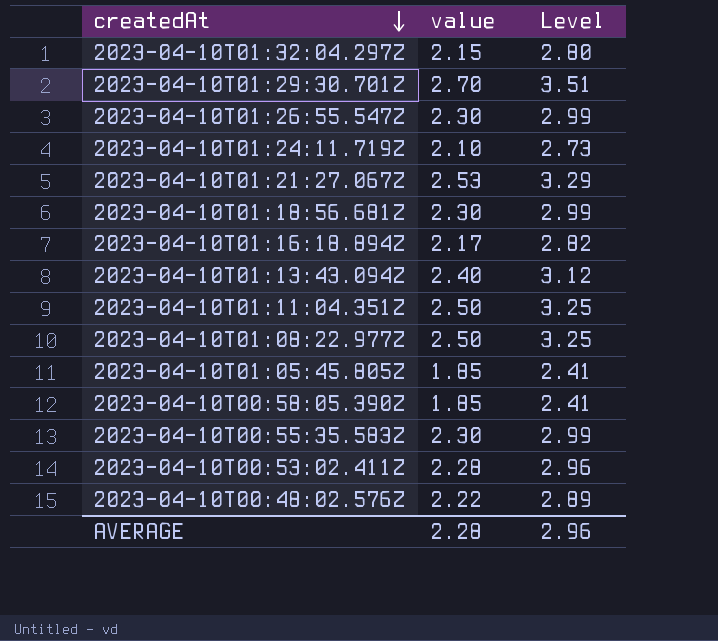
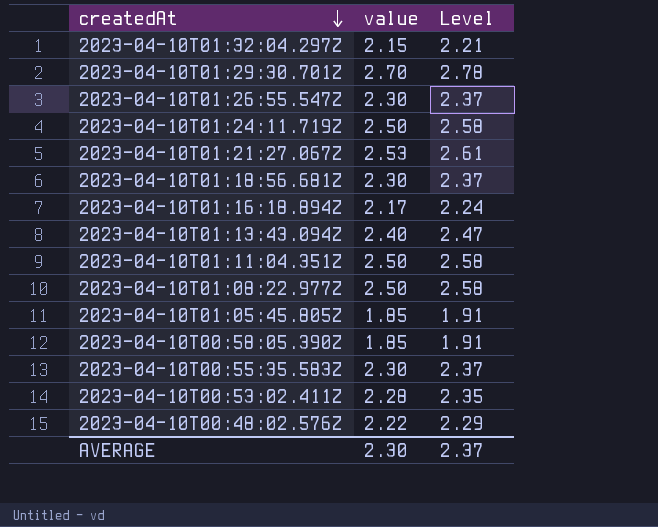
column Level | formula: [value] * 1.3 -> [value] * 1.03
2023-04-10T01:24:11.719Z | value: 2.10 -> 2.50
AVERAGE | value: 2.28 -> 2.30
AVERAGE | Level: 2.96 -> 2.37

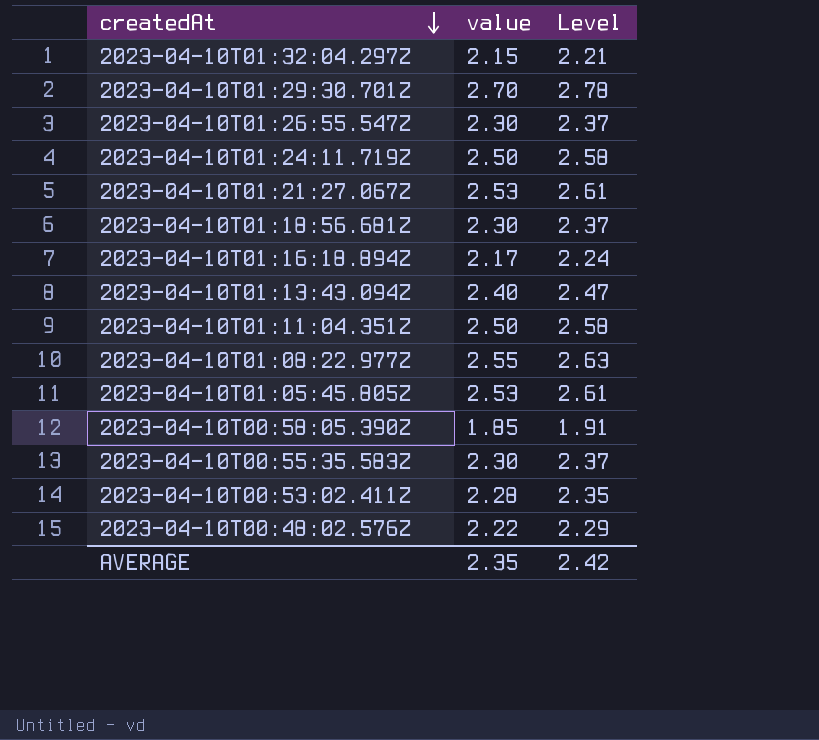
2023-04-10T01:08:22.977Z | value: 2.50 -> 2.55
2023-04-10T01:08:22.977Z | Level: 2.58 -> 2.63
2023-04-10T01:05:45.805Z | value: 1.85 -> 2.53
2023-04-10T01:05:45.805Z | Level: 1.91 -> 2.61
AVERAGE | value: 2.30 -> 2.35
AVERAGE | Level: 2.37 -> 2.42

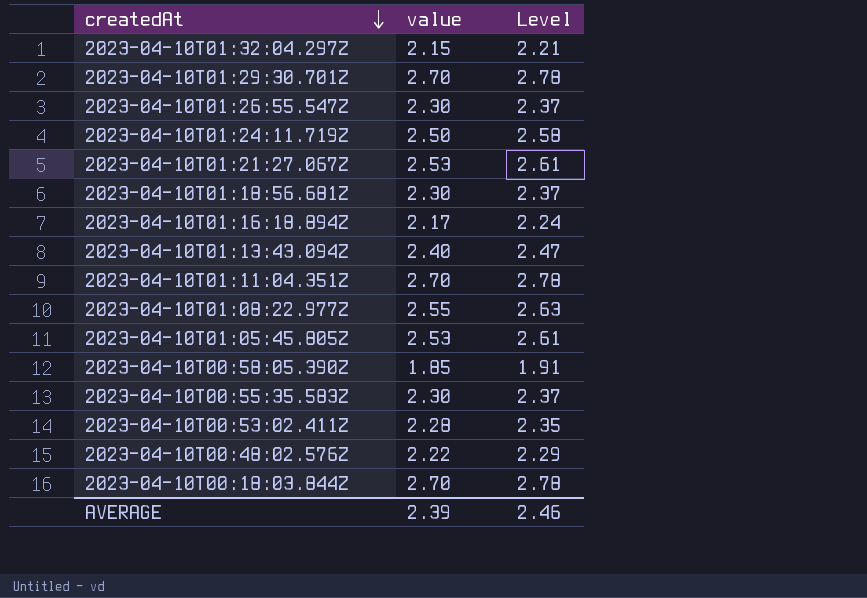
2023-04-10T01:11:04.351Z | value: 2.50 -> 2.70
2023-04-10T01:11:04.351Z | Level: 2.58 -> 2.78
row 2023-04-10T00:18:03.844Z: none -> 2.70 | 2.78
AVERAGE | value: 2.35 -> 2.39
AVERAGE | Level: 2.42 -> 2.46

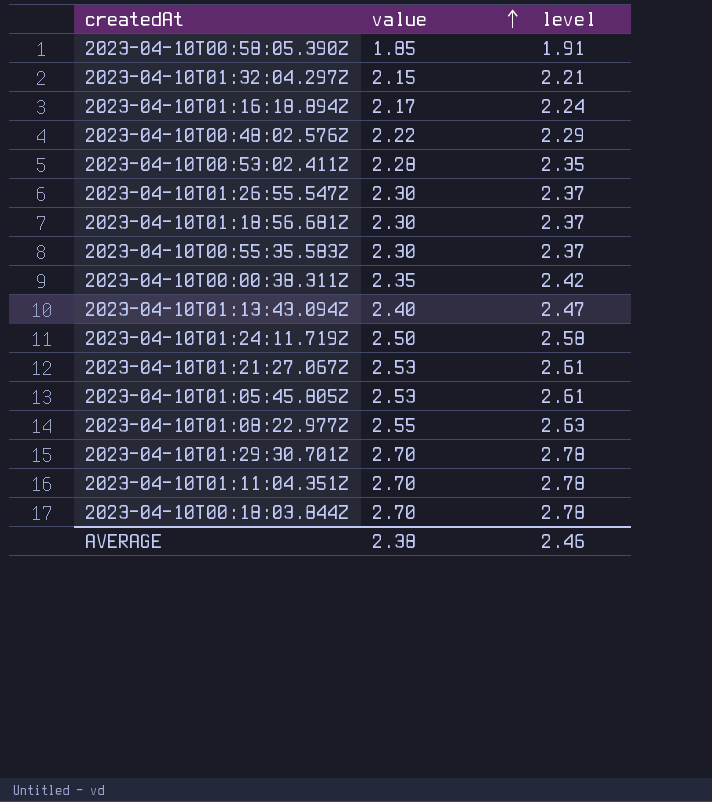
row order: createdAt descending -> value ascending
column name: Level -> level
row 2023-04-10T00:00:38.311Z: none -> 2.35 | 2.42
AVERAGE | value: 2.39 -> 2.38

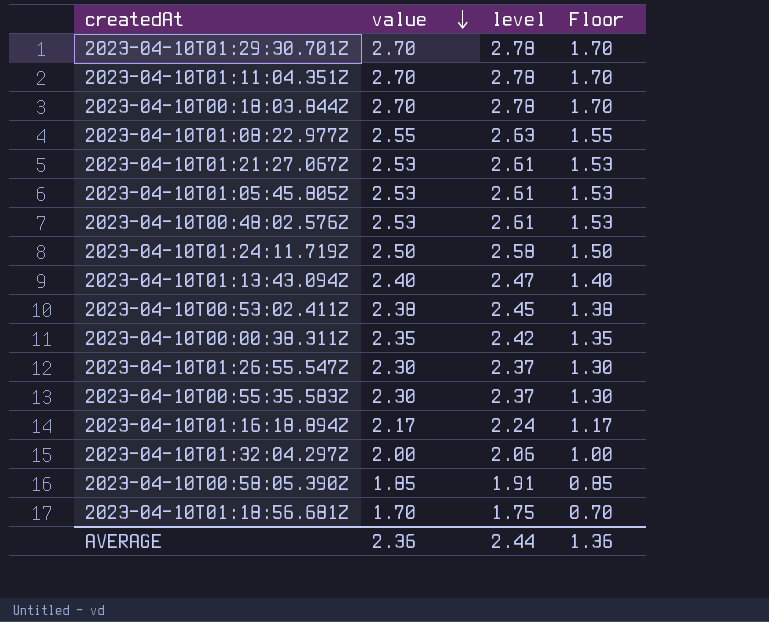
row order: value ascending -> value descending
column Floor | formula: none -> [value] - 1
2023-04-10T00:48:02.576Z | value: 2.22 -> 2.53
2023-04-10T00:48:02.576Z | level: 2.29 -> 2.61
2023-04-10T00:53:02.411Z | value: 2.28 -> 2.38
2023-04-10T00:53:02.411Z | level: 2.35 -> 2.45
2023-04-10T01:32:04.297Z | value: 2.15 -> 2.00
2023-04-10T01:32:04.297Z | level: 2.21 -> 2.06
2023-04-10T01:18:56.681Z | value: 2.30 -> 1.70
2023-04-10T01:18:56.681Z | level: 2.37 -> 1.75
AVERAGE | value: 2.38 -> 2.36
AVERAGE | level: 2.46 -> 2.44

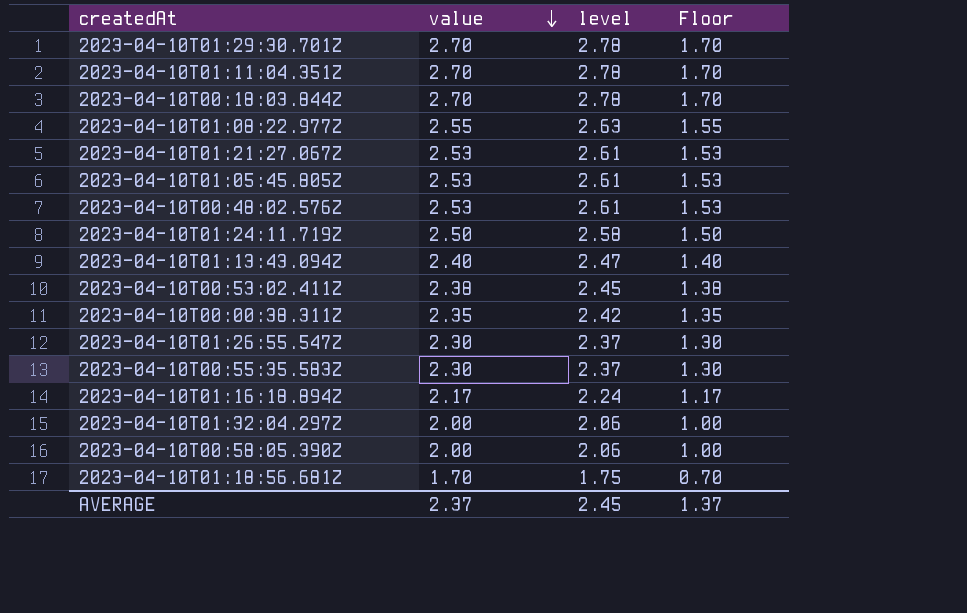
2023-04-10T00:58:05.390Z | value: 1.85 -> 2.00
2023-04-10T00:58:05.390Z | level: 1.91 -> 2.06
2023-04-10T00:58:05.390Z | Floor: 0.85 -> 1.00
AVERAGE | value: 2.36 -> 2.37
AVERAGE | level: 2.44 -> 2.45
AVERAGE | Floor: 1.36 -> 1.37

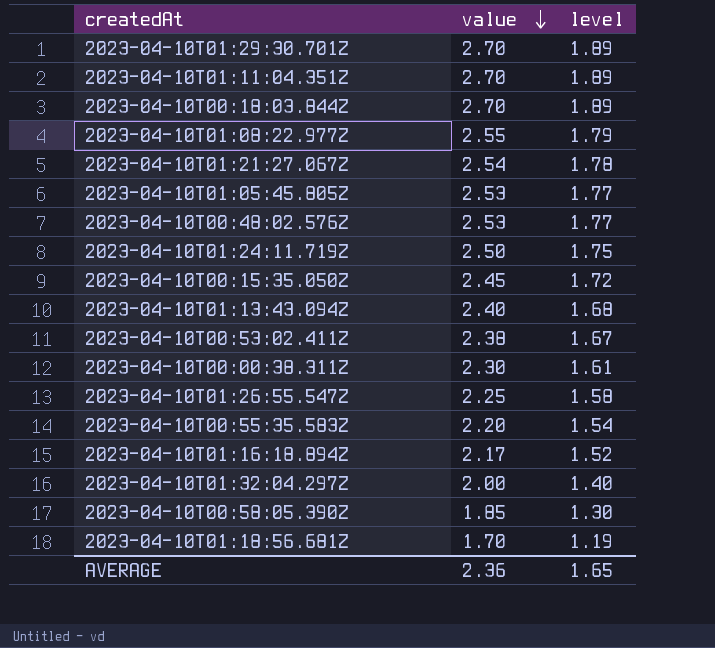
column Floor | formula: [value] - 1 -> none
column level | formula: [value] * 1.03 -> [value] * 0.7
2023-04-10T01:21:27.067Z | value: 2.53 -> 2.54
row 2023-04-10T00:15:35.050Z: none -> 2.45 | 1.72
2023-04-10T00:00:38.311Z | value: 2.35 -> 2.30
2023-04-10T01:26:55.547Z | value: 2.30 -> 2.25
2023-04-10T00:55:35.583Z | value: 2.30 -> 2.20
2023-04-10T00:58:05.390Z | value: 2.00 -> 1.85
AVERAGE | value: 2.37 -> 2.36
AVERAGE | level: 2.45 -> 1.65

